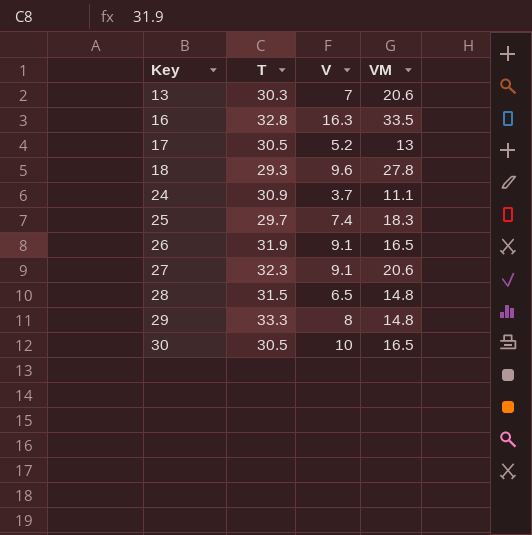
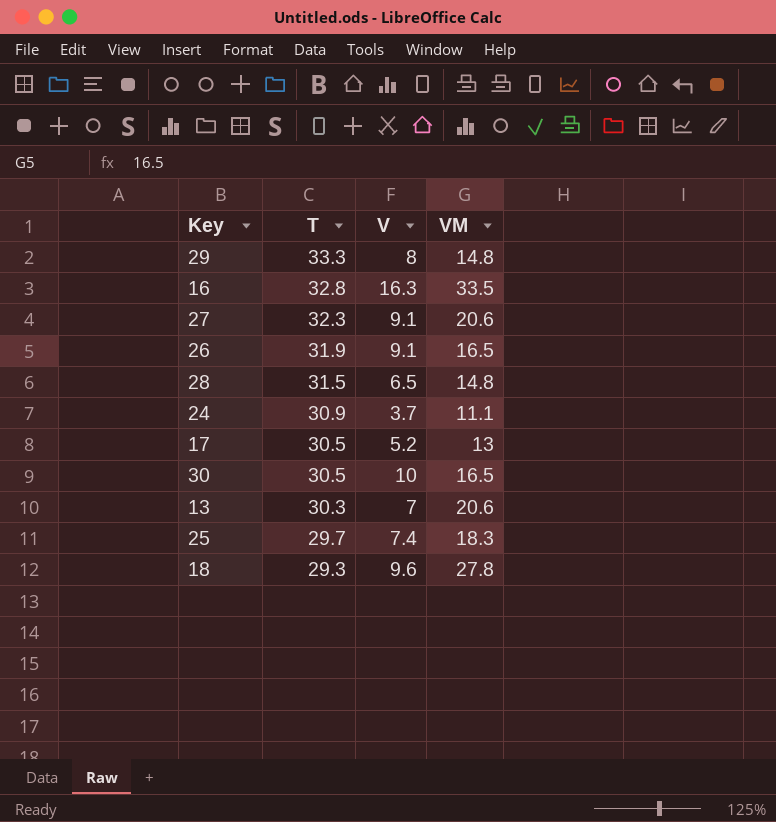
row order: Key ascending -> T descending

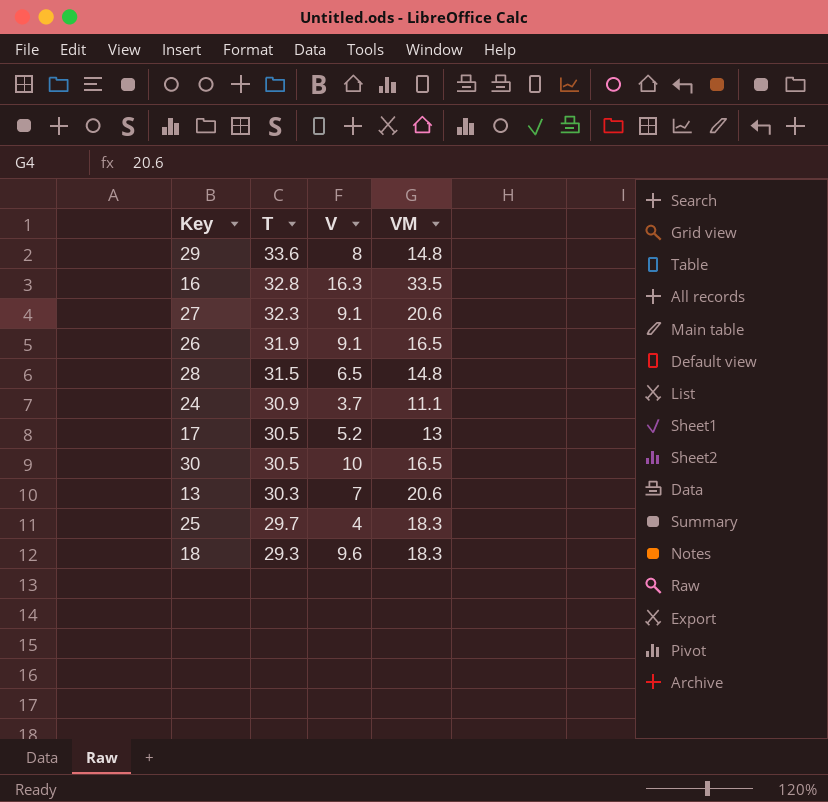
29 | T: 33.3 -> 33.6
25 | V: 7.4 -> 4
18 | VM: 27.8 -> 18.3

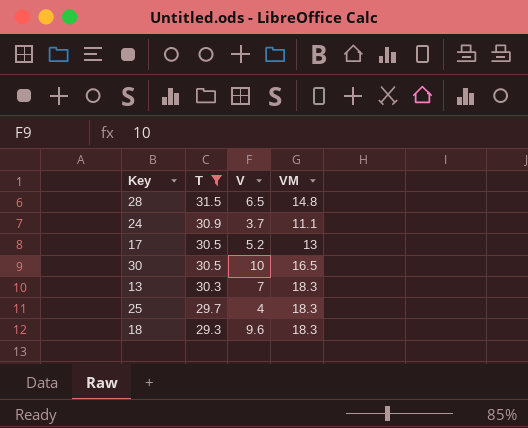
filter: none -> T <= 31.5
13 | VM: 20.6 -> 18.3

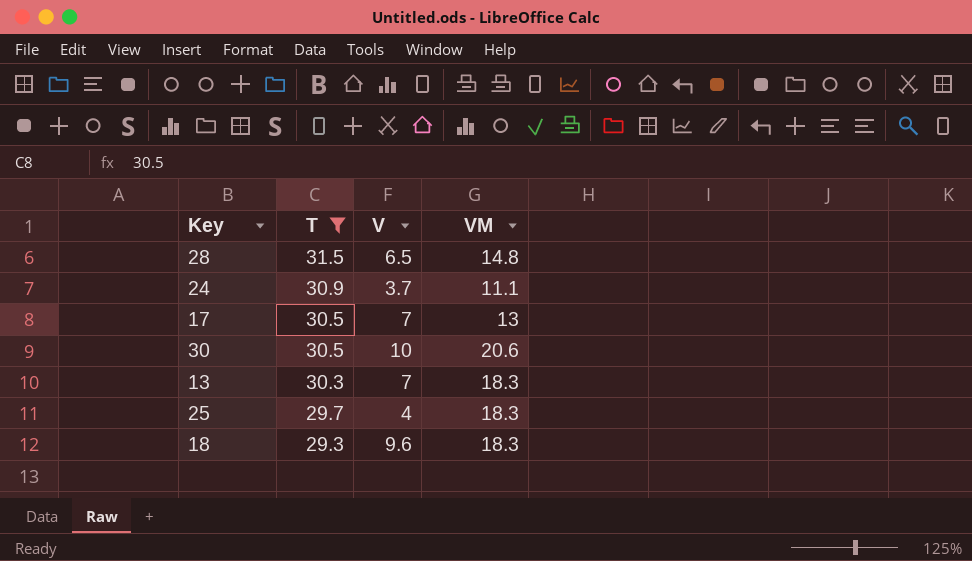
17 | V: 5.2 -> 7
30 | VM: 16.5 -> 20.6

